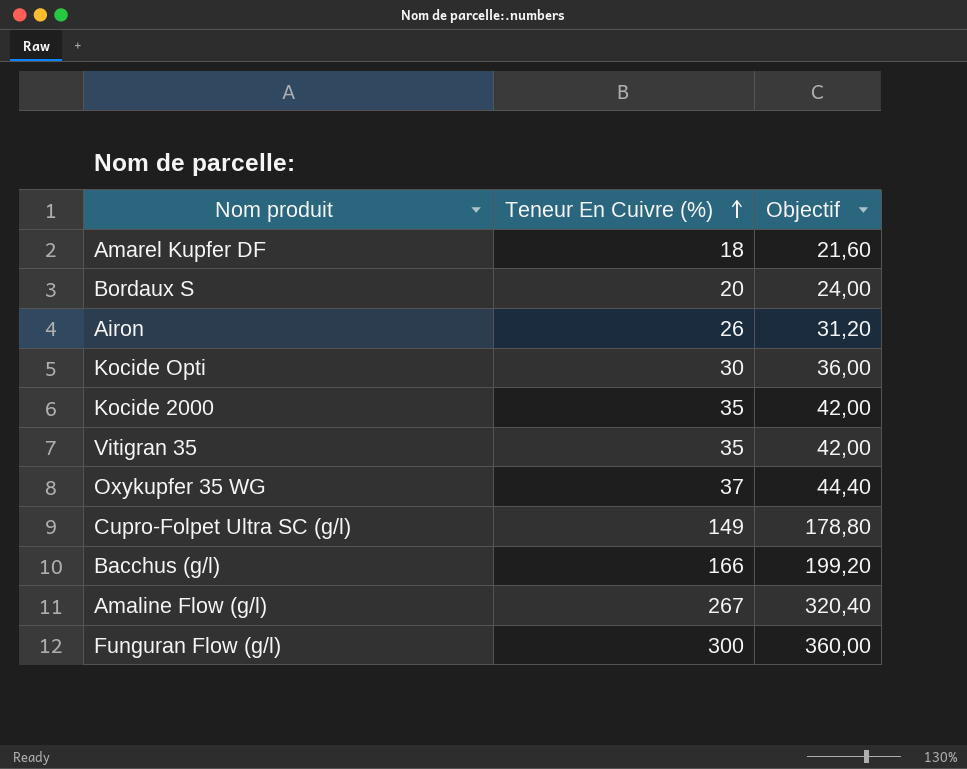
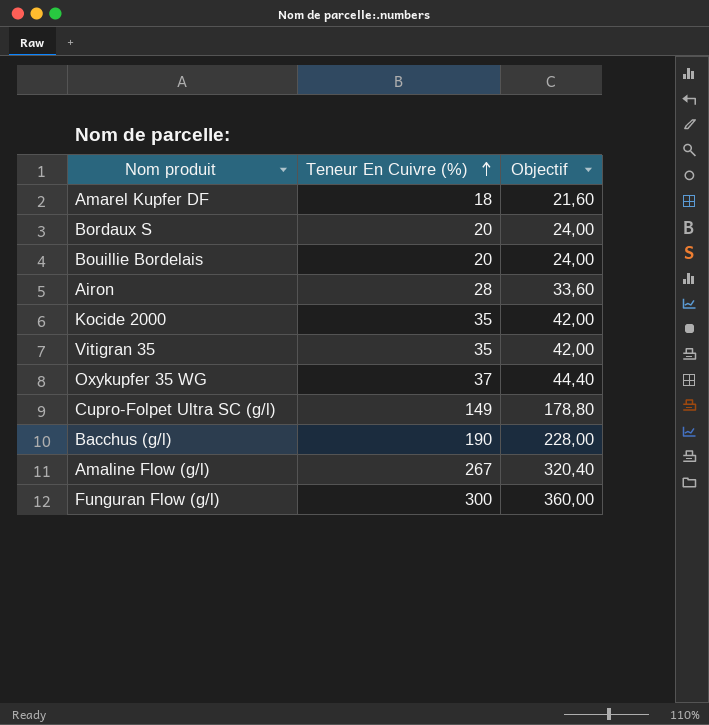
row Kocide Opti: 30 | 36,00 -> none
row Bouillie Bordelais: none -> 20 | 24,00
Airon | Teneur En Cuivre (%): 26 -> 28
Airon | Objectif: 31,20 -> 33,60
Bacchus (g/l) | Teneur En Cuivre (%): 166 -> 190
Bacchus (g/l) | Objectif: 199,20 -> 228,00

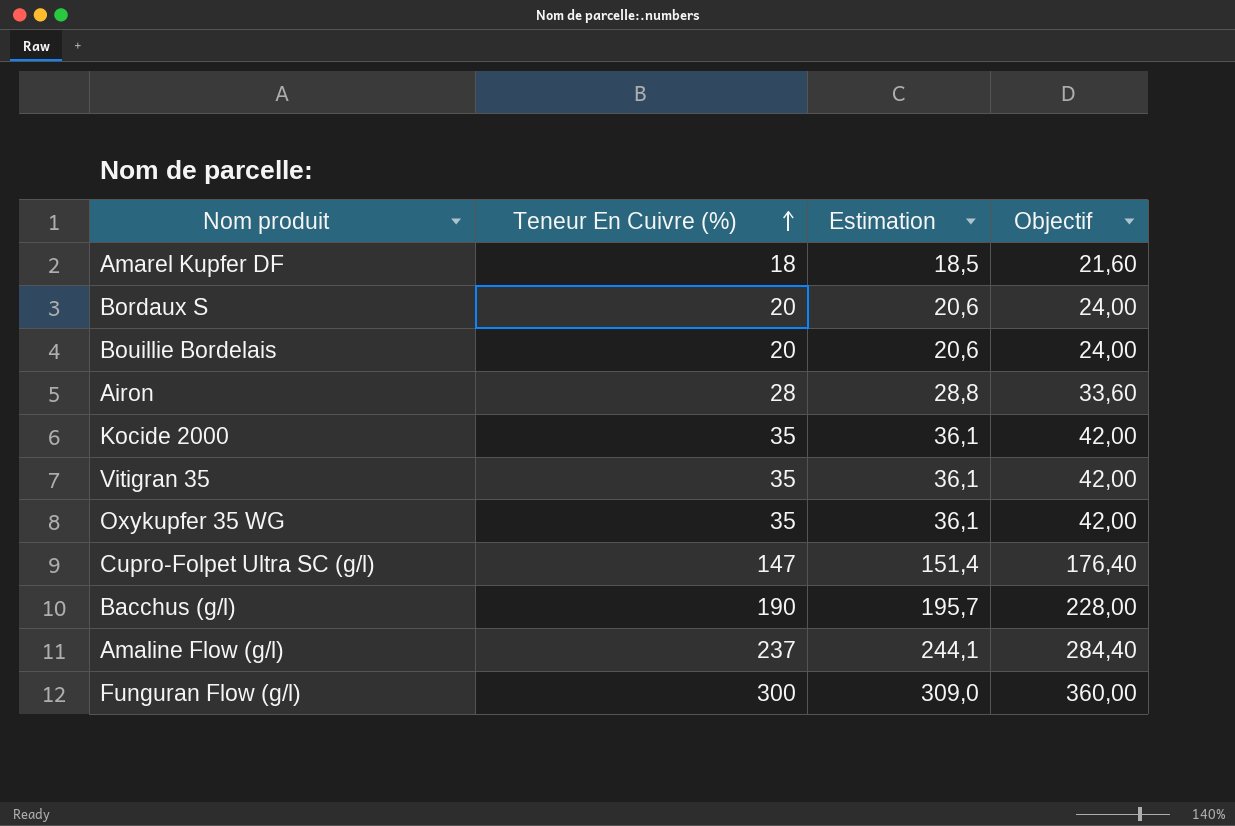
column Estimation | formula: none -> [Teneur En Cuivre (%)] * 1,03
Oxykupfer 35 WG | Teneur En Cuivre (%): 37 -> 35
Oxykupfer 35 WG | Objectif: 44,40 -> 42,00
Cupro-Folpet Ultra SC (g/l) | Teneur En Cuivre (%): 149 -> 147
Cupro-Folpet Ultra SC (g/l) | Objectif: 178,80 -> 176,40
Amaline Flow (g/l) | Teneur En Cuivre (%): 267 -> 237
Amaline Flow (g/l) | Objectif: 320,40 -> 284,40

